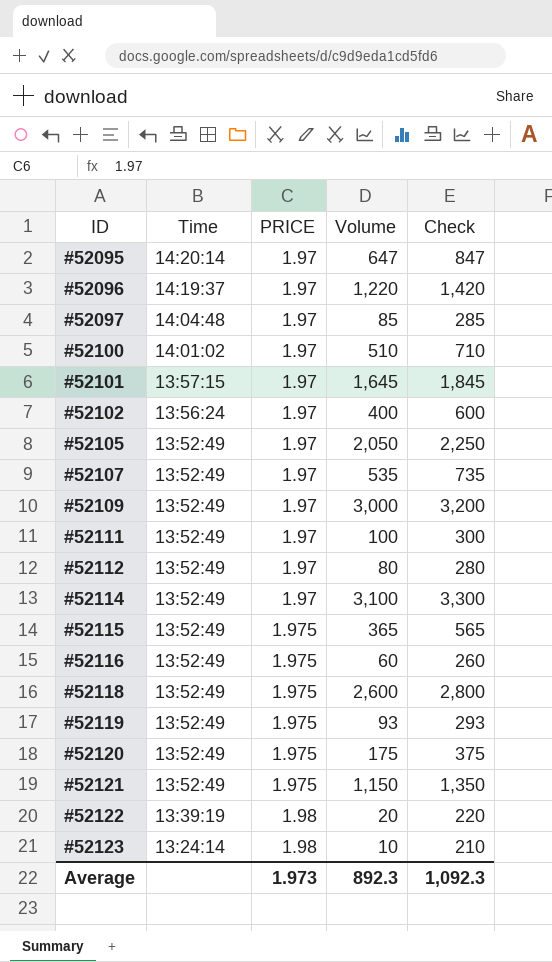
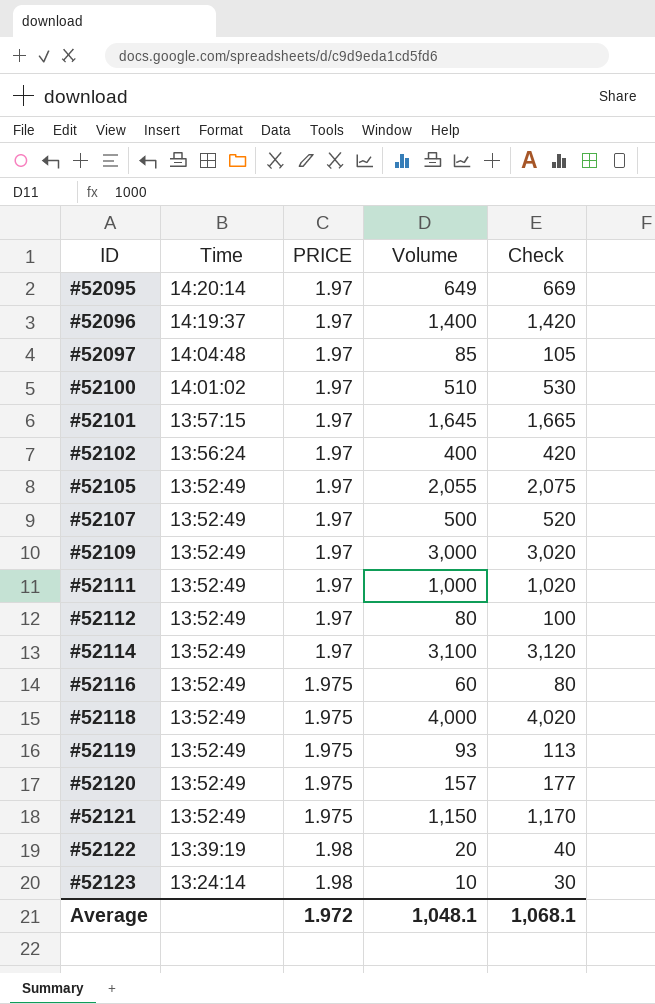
column Check | formula: [Volume] + 200 -> [Volume] + 20
row #52115: 13:52:49 | 1.975 | 365 | 565 -> none
#52095 | Volume: 647 -> 649
#52096 | Volume: 1,220 -> 1,400
#52105 | Volume: 2,050 -> 2,055
#52107 | Volume: 535 -> 500
#52111 | Volume: 100 -> 1,000
#52118 | Volume: 2,600 -> 4,000
#52120 | Volume: 175 -> 157
Average | PRICE: 1.973 -> 1.972
Average | Volume: 892.3 -> 1,048.1
Average | Check: 1,092.3 -> 1,068.1

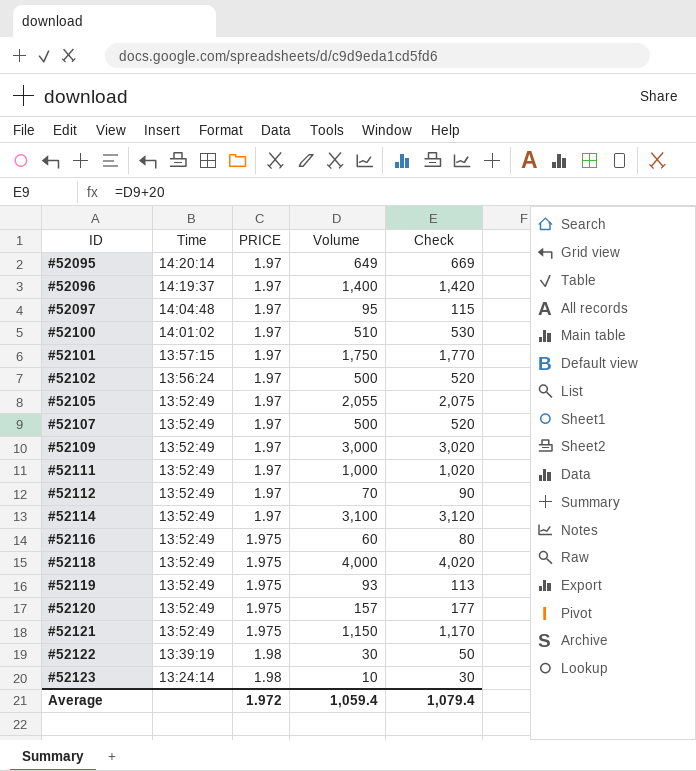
#52097 | Volume: 85 -> 95
#52097 | Check: 105 -> 115
#52101 | Volume: 1,645 -> 1,750
#52101 | Check: 1,665 -> 1,770
#52102 | Volume: 400 -> 500
#52102 | Check: 420 -> 520
#52112 | Volume: 80 -> 70
#52112 | Check: 100 -> 90
#52122 | Volume: 20 -> 30
#52122 | Check: 40 -> 50
Average | Volume: 1,048.1 -> 1,059.4
Average | Check: 1,068.1 -> 1,079.4

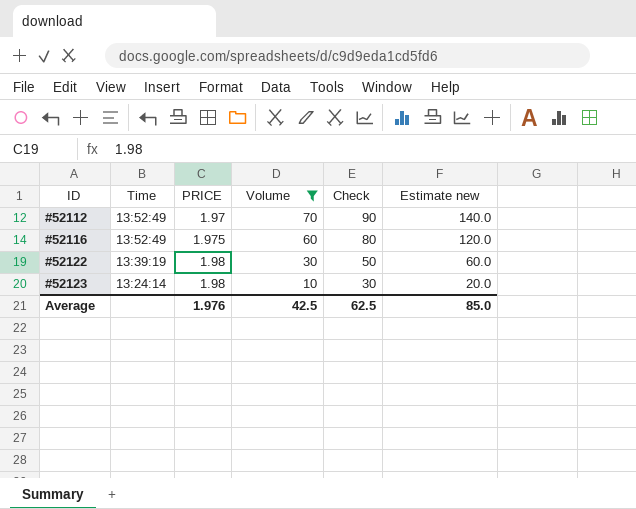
filter: none -> Volume <= 70
column Estimate new | formula: none -> [Volume] * 2
Average | PRICE: 1.972 -> 1.976
Average | Volume: 1,059.4 -> 42.5
Average | Check: 1,079.4 -> 62.5

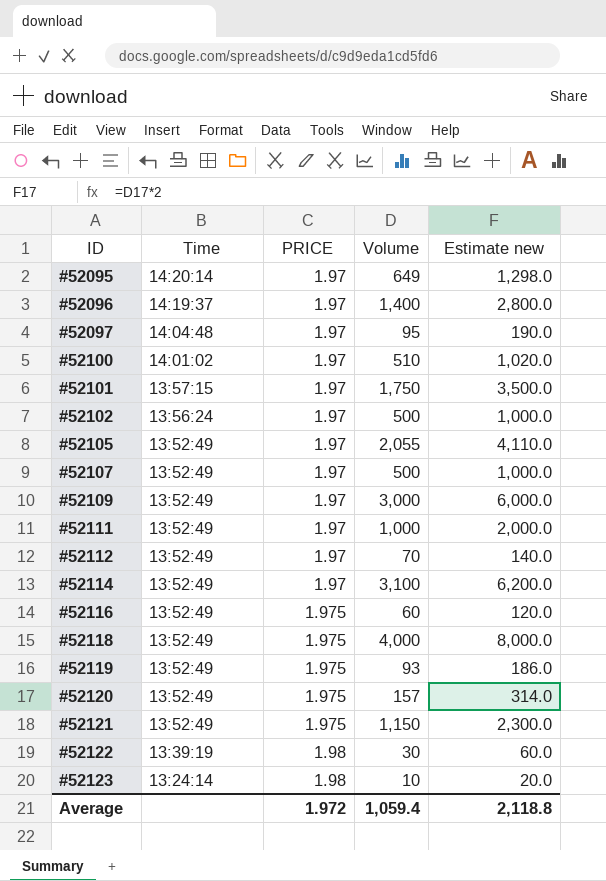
filter: Volume <= 70 -> none
column Check | formula: [Volume] + 20 -> none
Average | PRICE: 1.976 -> 1.972
Average | Volume: 42.5 -> 1,059.4
Average | Estimate new: 85.0 -> 2,118.8

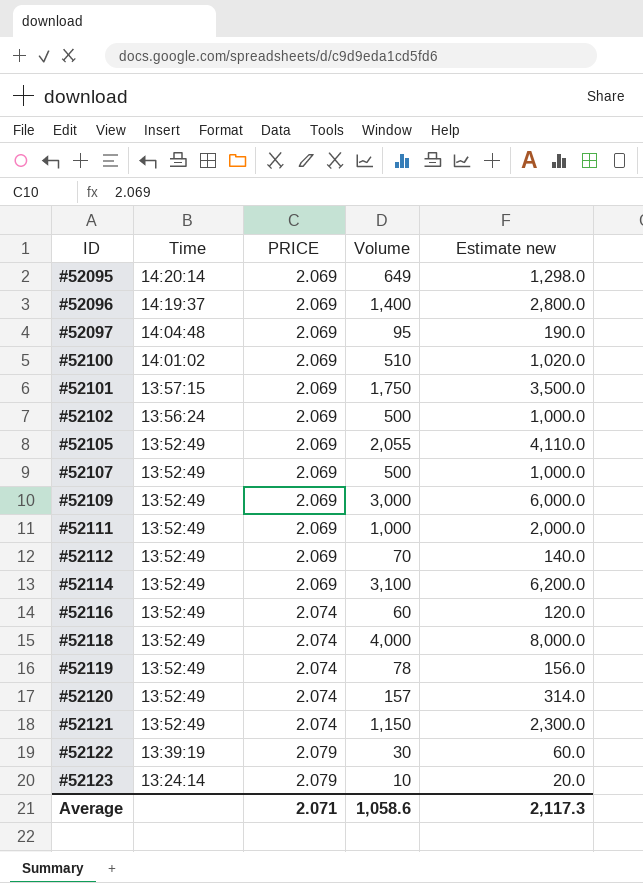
#52095 | PRICE: 1.97 -> 2.069
#52096 | PRICE: 1.97 -> 2.069
#52097 | PRICE: 1.97 -> 2.069
#52100 | PRICE: 1.97 -> 2.069
#52101 | PRICE: 1.97 -> 2.069
#52102 | PRICE: 1.97 -> 2.069
#52105 | PRICE: 1.97 -> 2.069
#52107 | PRICE: 1.97 -> 2.069
#52109 | PRICE: 1.97 -> 2.069
#52111 | PRICE: 1.97 -> 2.069
#52112 | PRICE: 1.97 -> 2.069
#52114 | PRICE: 1.97 -> 2.069
#52116 | PRICE: 1.975 -> 2.074
#52118 | PRICE: 1.975 -> 2.074
#52119 | PRICE: 1.975 -> 2.074
#52119 | Volume: 93 -> 78
#52119 | Estimate new: 186.0 -> 156.0
#52120 | PRICE: 1.975 -> 2.074
#52121 | PRICE: 1.975 -> 2.074
#52122 | PRICE: 1.98 -> 2.079
#52123 | PRICE: 1.98 -> 2.079
Average | PRICE: 1.972 -> 2.071
Average | Volume: 1,059.4 -> 1,058.6
Average | Estimate new: 2,118.8 -> 2,117.3

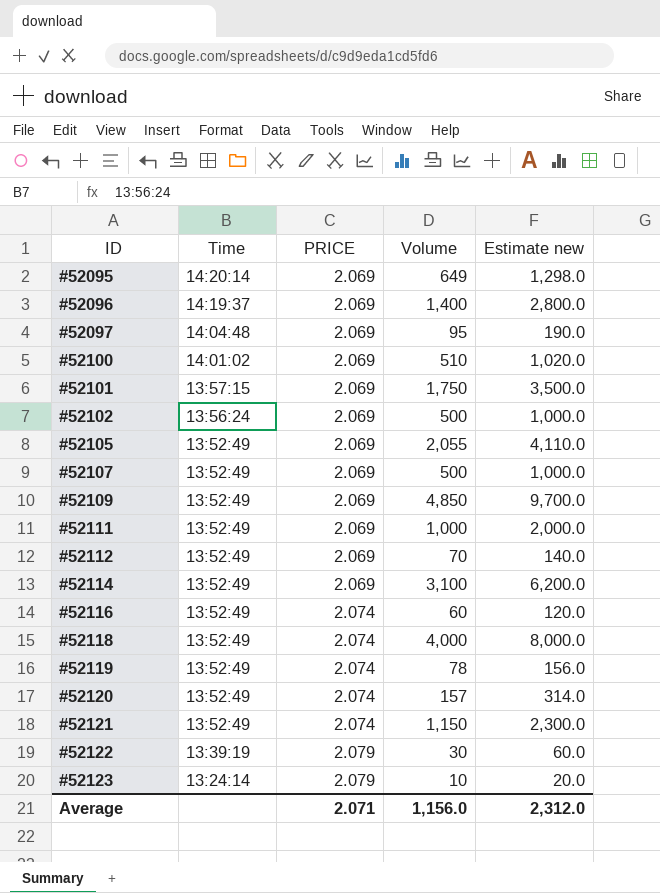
#52109 | Volume: 3,000 -> 4,850
#52109 | Estimate new: 6,000.0 -> 9,700.0
Average | Volume: 1,058.6 -> 1,156.0
Average | Estimate new: 2,117.3 -> 2,312.0

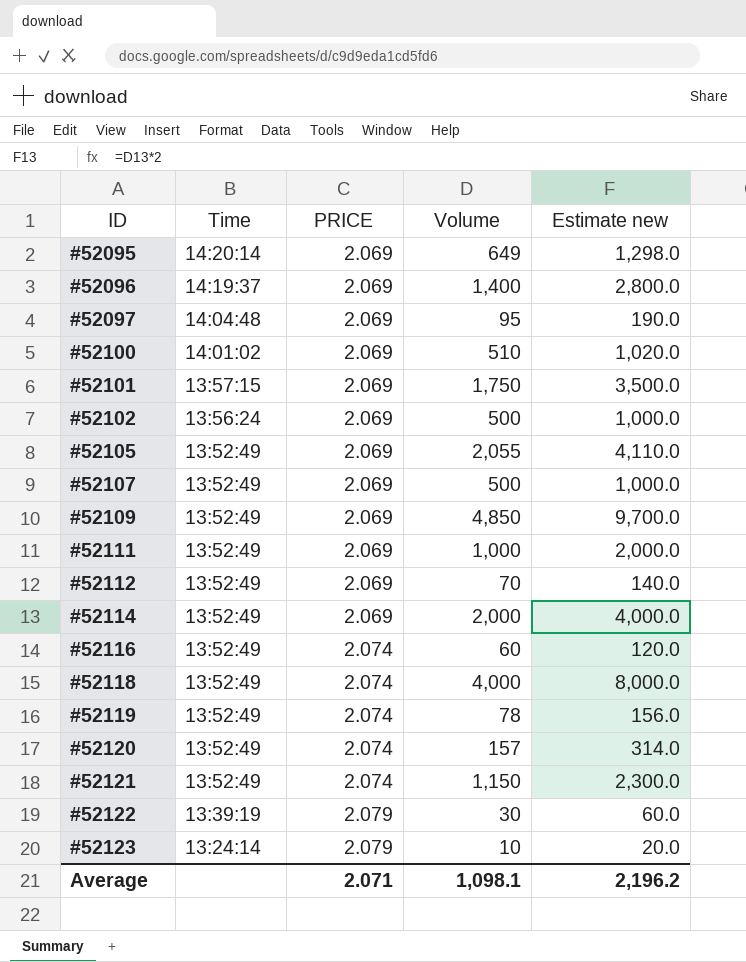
#52114 | Volume: 3,100 -> 2,000
#52114 | Estimate new: 6,200.0 -> 4,000.0
Average | Volume: 1,156.0 -> 1,098.1
Average | Estimate new: 2,312.0 -> 2,196.2

